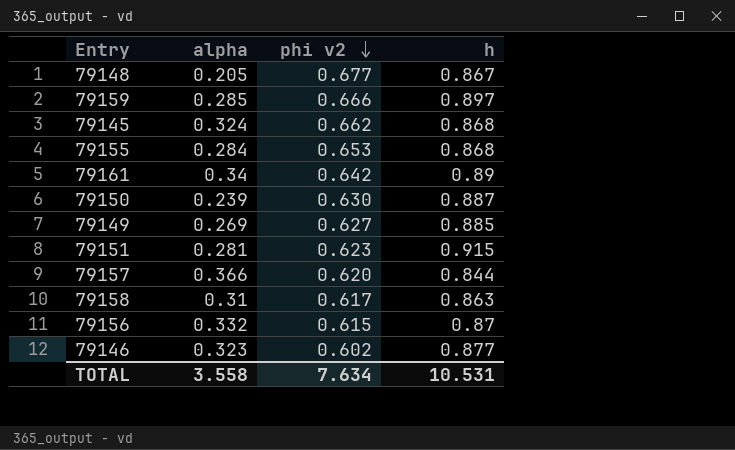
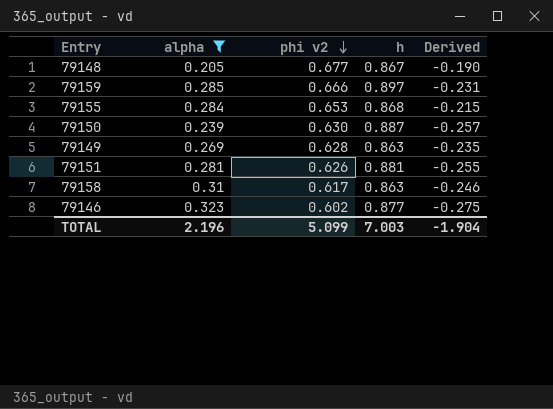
filter: none -> alpha <= 0.323
column Derived | formula: none -> [phi v2] - [h]
79149 | phi v2: 0.627 -> 0.628
79149 | h: 0.885 -> 0.863
79151 | phi v2: 0.623 -> 0.626
79151 | h: 0.915 -> 0.881
TOTAL | alpha: 3.558 -> 2.196
TOTAL | phi v2: 7.634 -> 5.099
TOTAL | h: 10.531 -> 7.003

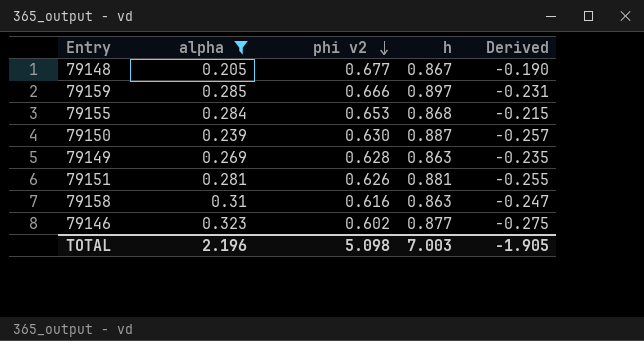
79158 | phi v2: 0.617 -> 0.616
79158 | Derived: -0.246 -> -0.247
TOTAL | phi v2: 5.099 -> 5.098
TOTAL | Derived: -1.904 -> -1.905

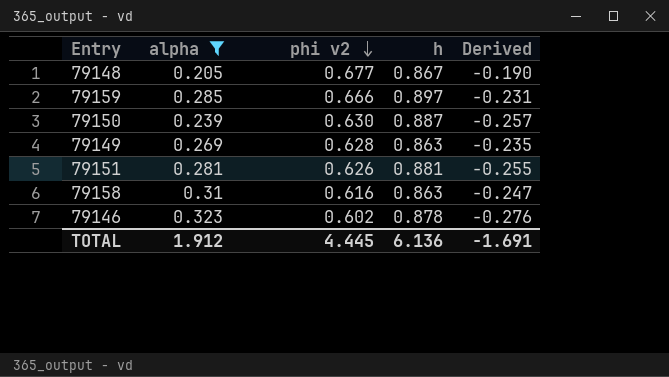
row 79155: 0.284 | 0.653 | 0.868 | -0.215 -> none
79146 | h: 0.877 -> 0.878
79146 | Derived: -0.275 -> -0.276
TOTAL | alpha: 2.196 -> 1.912
TOTAL | phi v2: 5.098 -> 4.445
TOTAL | h: 7.003 -> 6.136
TOTAL | Derived: -1.905 -> -1.691

